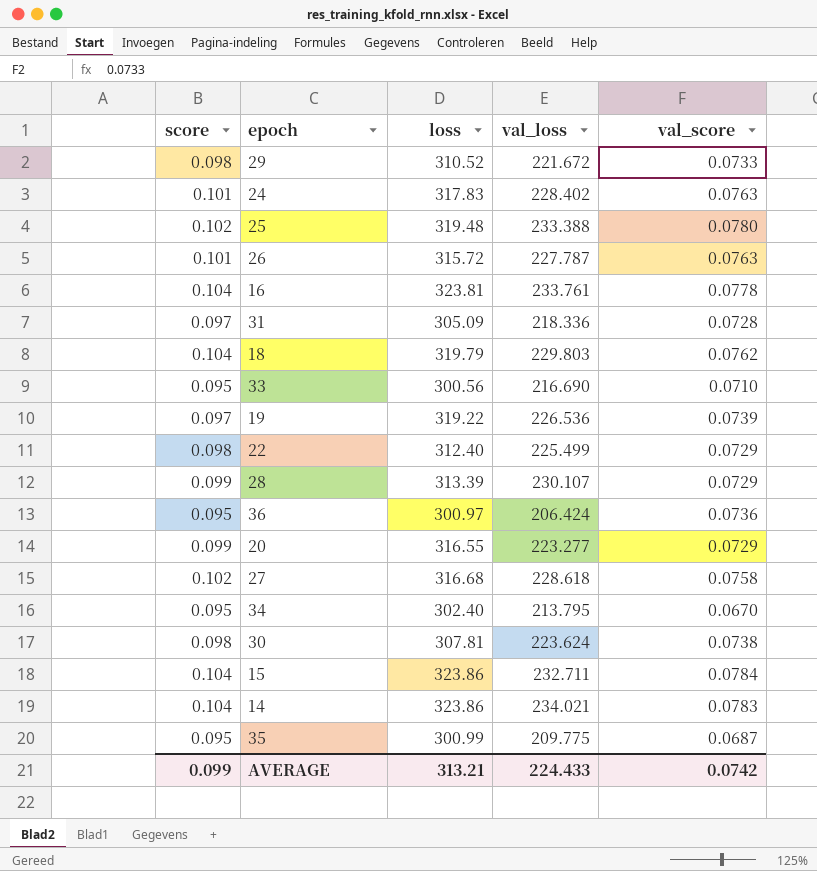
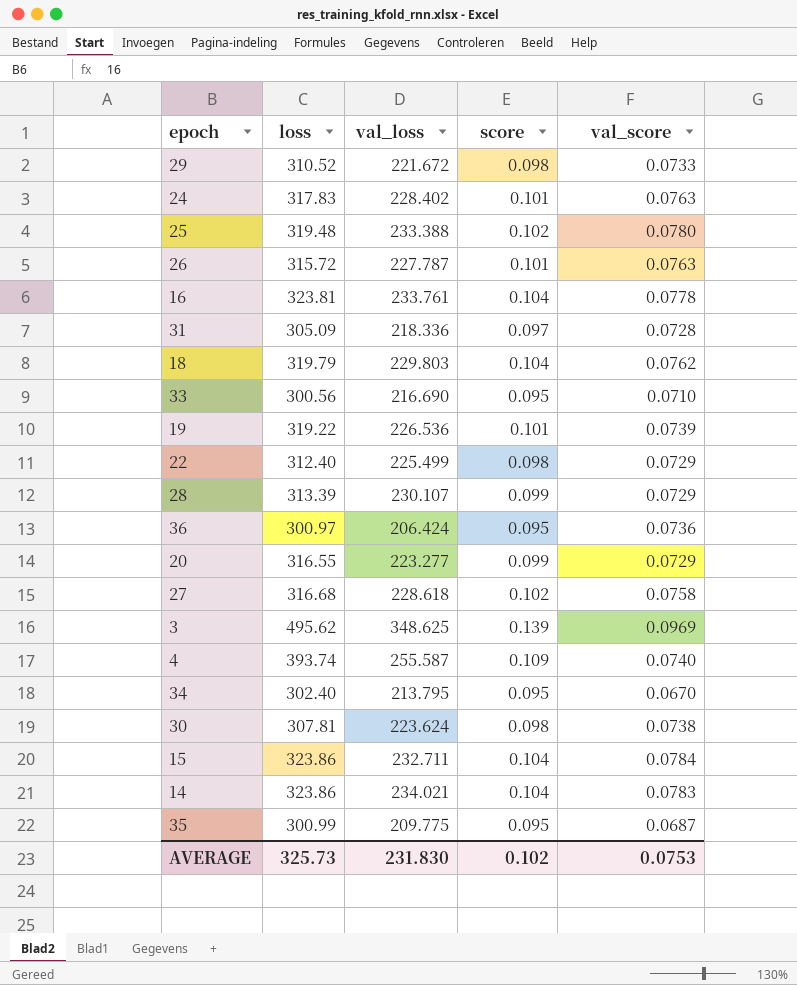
column score | position: 1 -> 4
19 | score: 0.097 -> 0.101
row 3: none -> 495.62 | 348.625 | 0.139 | 0.0969
row 4: none -> 393.74 | 255.587 | 0.109 | 0.0740
AVERAGE | loss: 313.21 -> 325.73
AVERAGE | val_loss: 224.433 -> 231.830
AVERAGE | score: 0.099 -> 0.102
AVERAGE | val_score: 0.0742 -> 0.0753

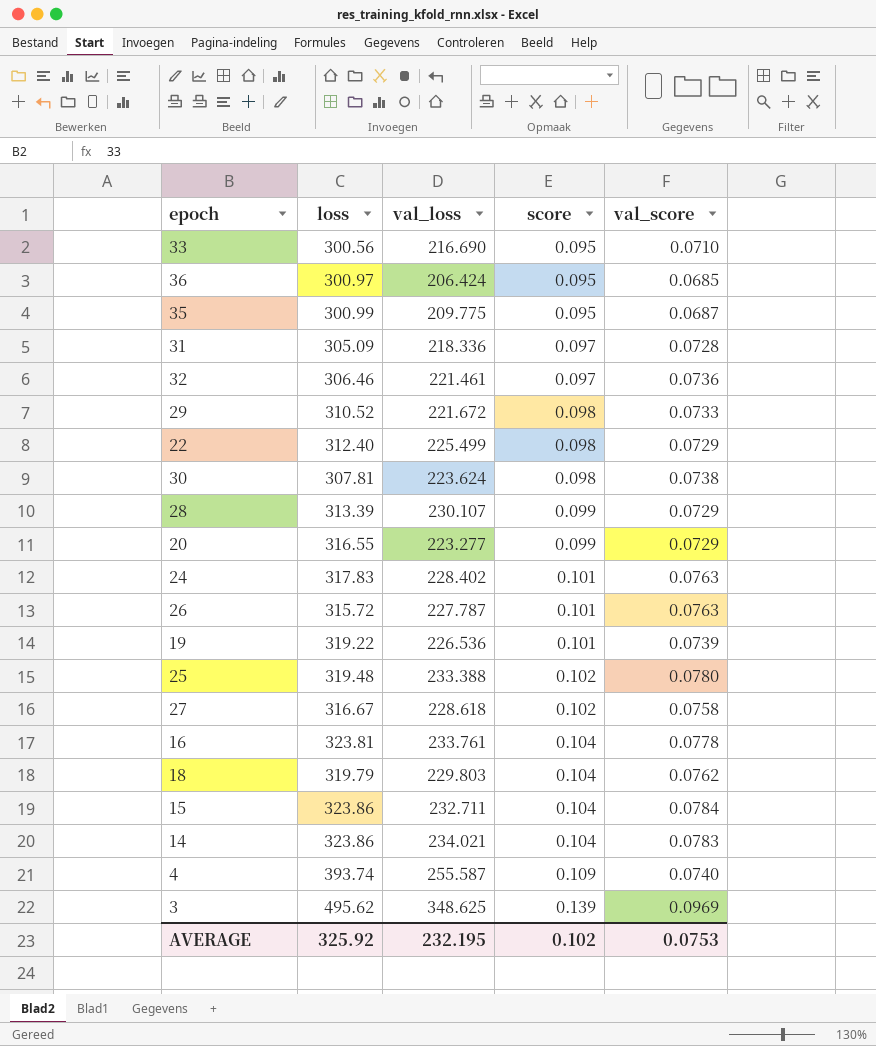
row order: none -> score ascending
row 34: 302.40 | 213.795 | 0.095 | 0.0670 -> none
36 | val_score: 0.0736 -> 0.0685
row 32: none -> 306.46 | 221.461 | 0.097 | 0.0736
27 | loss: 316.68 -> 316.67
AVERAGE | loss: 325.73 -> 325.92
AVERAGE | val_loss: 231.830 -> 232.195

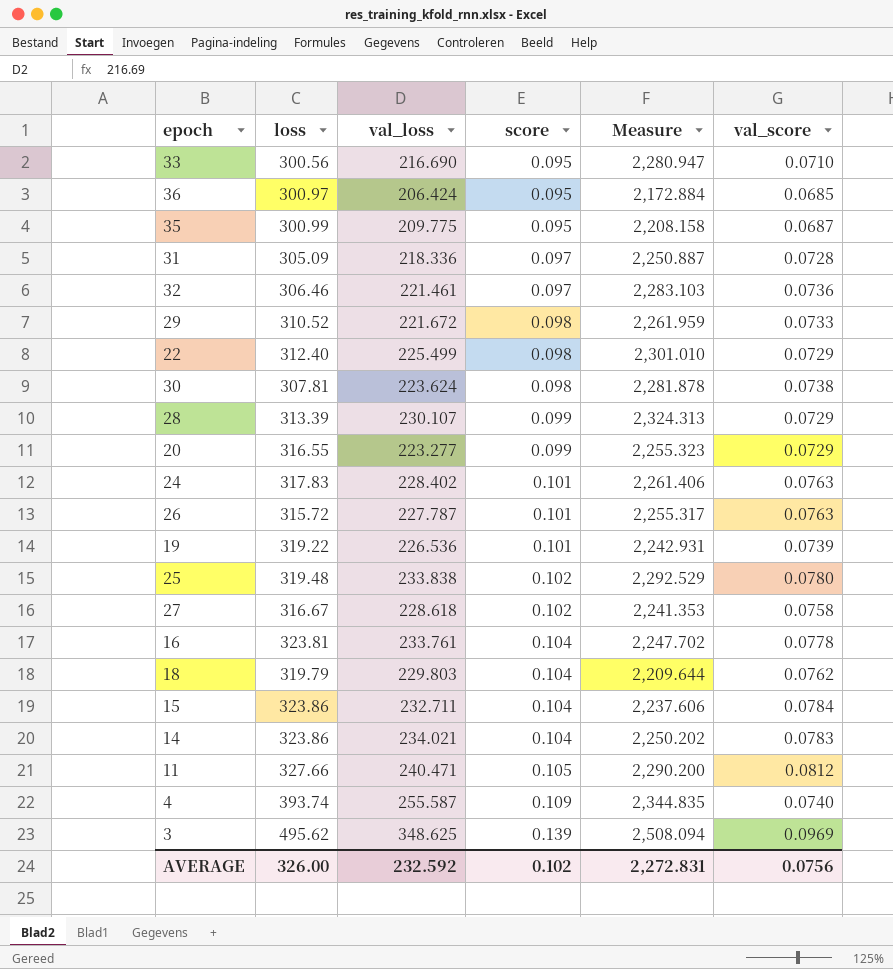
column Measure | formula: none -> [val_loss] / [score]
25 | val_loss: 233.388 -> 233.838
row 11: none -> 327.66 | 240.471 | 0.105 | 2,290.200 | 0.0812
AVERAGE | loss: 325.92 -> 326.00
AVERAGE | val_loss: 232.195 -> 232.592
AVERAGE | val_score: 0.0753 -> 0.0756

